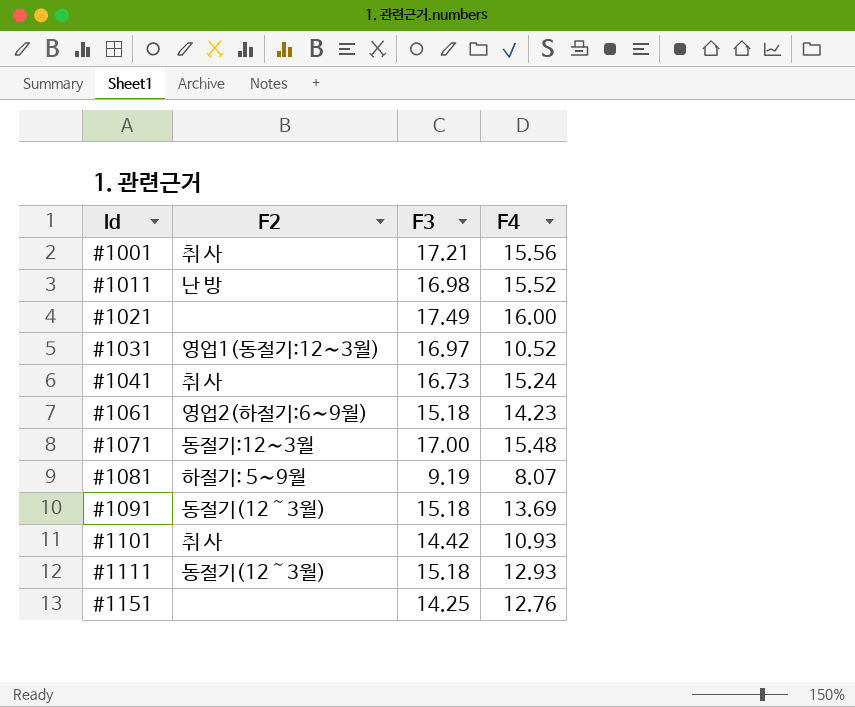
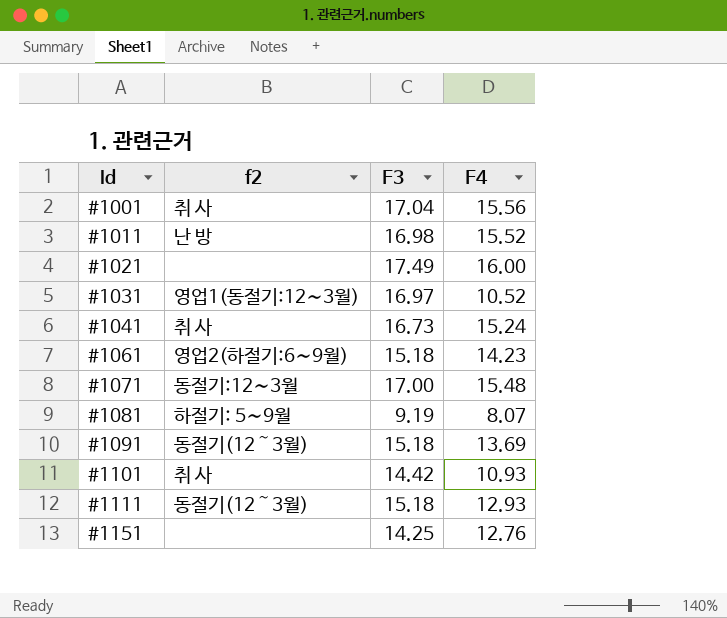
column name: F2 -> f2
#1001 | F3: 17.21 -> 17.04

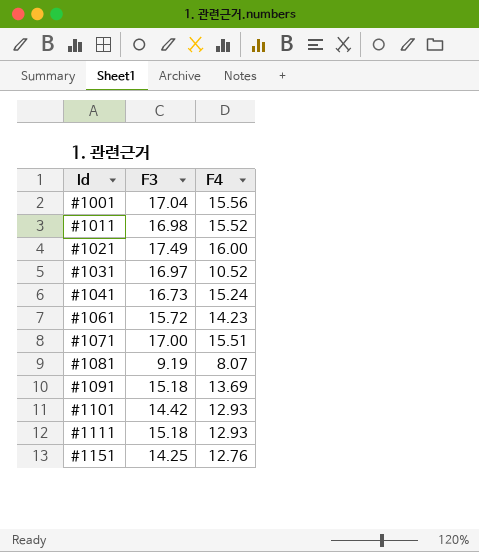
column f2 | position: 2 -> none
#1061 | F3: 15.18 -> 15.72
#1071 | F4: 15.48 -> 15.51
#1101 | F4: 10.93 -> 12.93

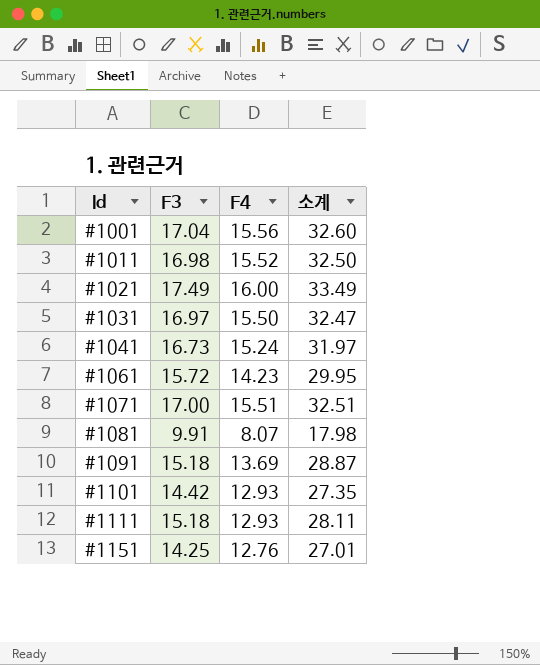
column 소계 | formula: none -> [F3] + [F4]
#1031 | F4: 10.52 -> 15.50
#1081 | F3: 9.19 -> 9.91

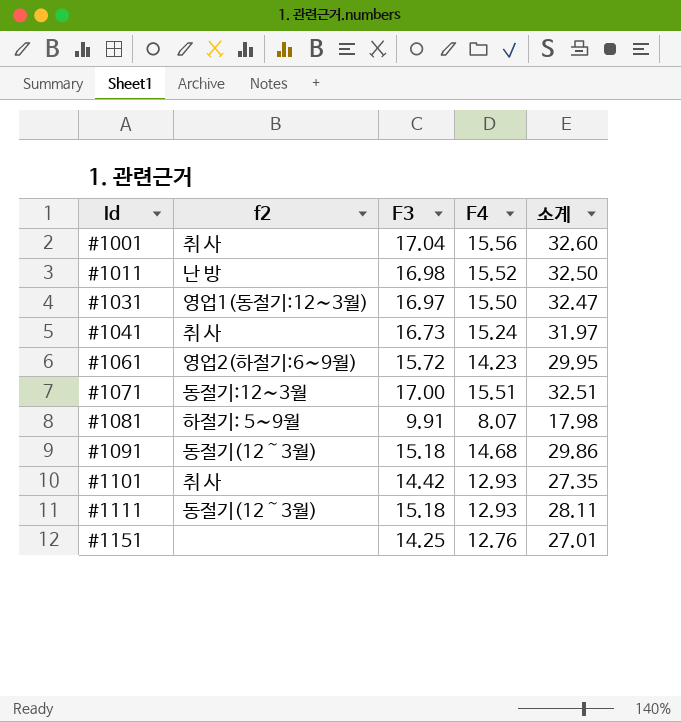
column f2 | position: none -> 2
row #1021: 17.49 | 16.00 | 33.49 -> none
#1091 | F4: 13.69 -> 14.68
#1091 | 소계: 28.87 -> 29.86

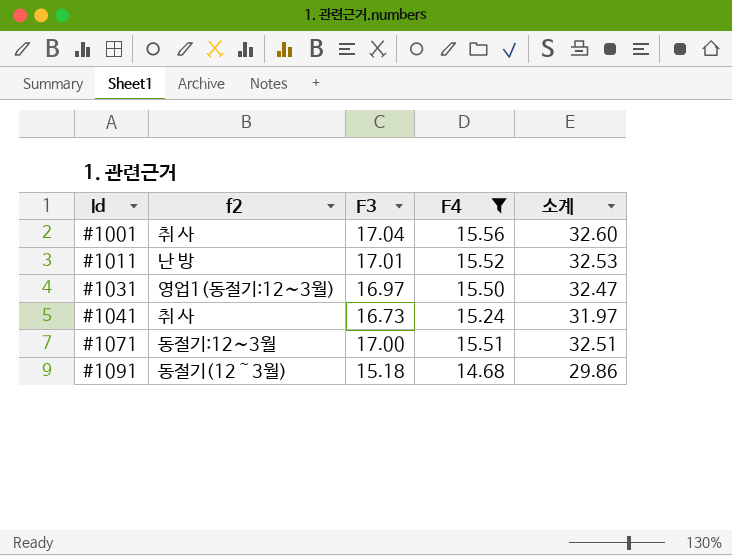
filter: none -> F4 >= 14.68
#1011 | F3: 16.98 -> 17.01
#1011 | 소계: 32.50 -> 32.53

